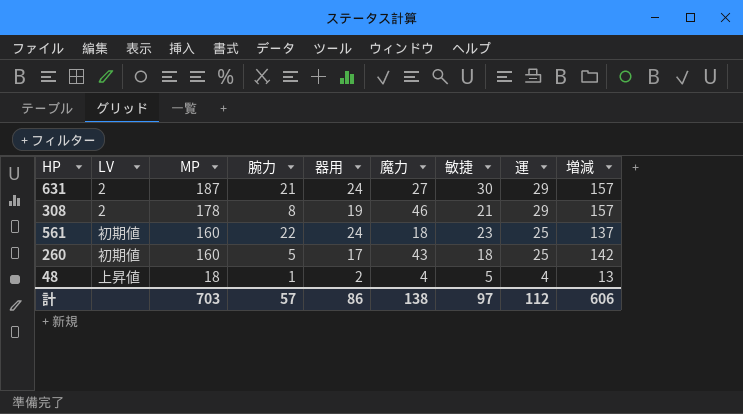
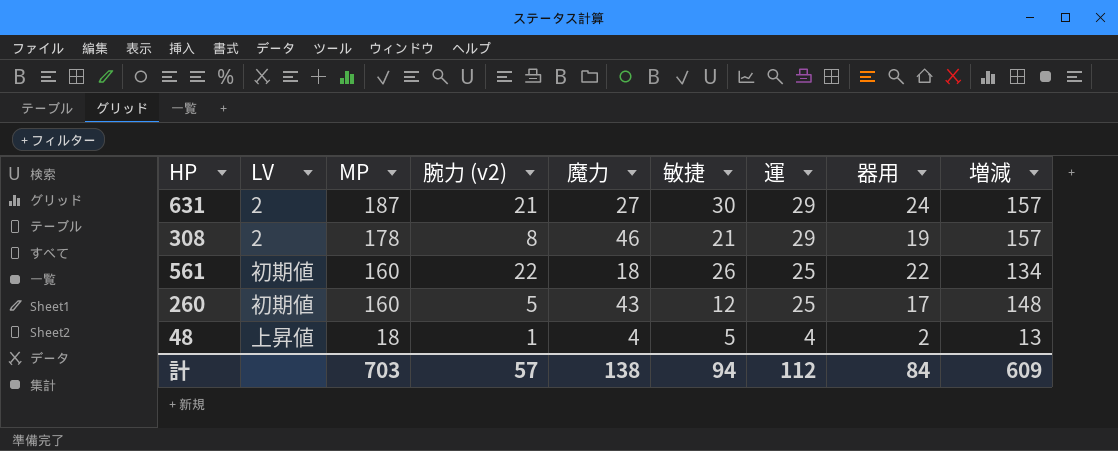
column name: 腕力 -> 腕力 (v2)
column 器用 | position: 5 -> 8
561 | 敏捷: 23 -> 26
561 | 器用: 24 -> 22
561 | 増減: 137 -> 134
260 | 敏捷: 18 -> 12
260 | 増減: 142 -> 148
計 | 敏捷: 97 -> 94
計 | 器用: 86 -> 84
計 | 増減: 606 -> 609

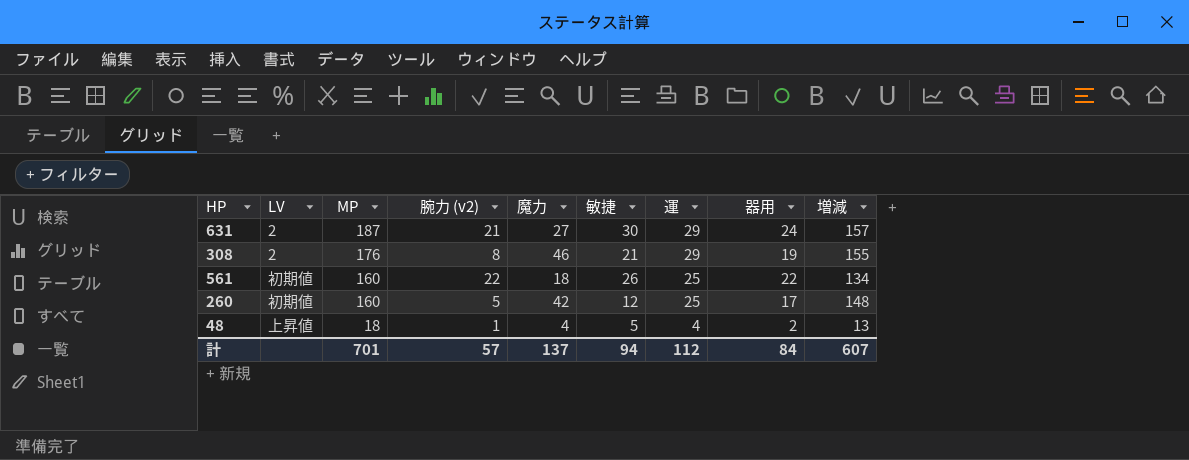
308 | MP: 178 -> 176
308 | 増減: 157 -> 155
260 | 魔力: 43 -> 42
計 | MP: 703 -> 701
計 | 魔力: 138 -> 137
計 | 増減: 609 -> 607

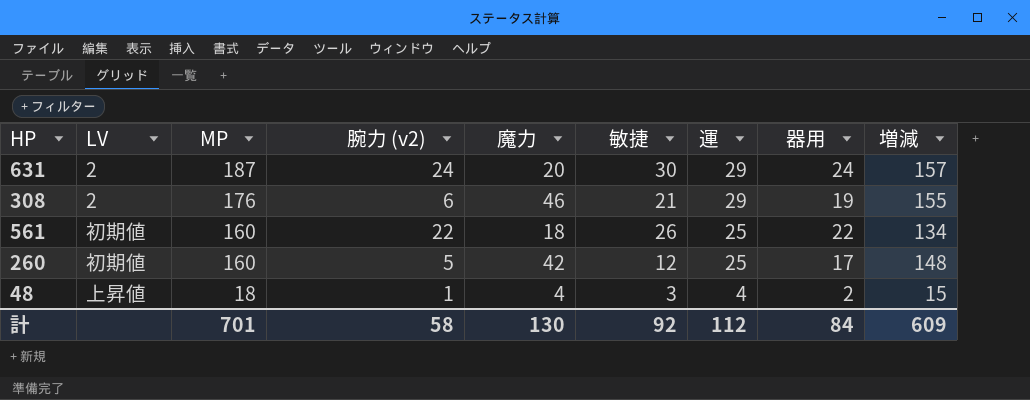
631 | 腕力 (v2): 21 -> 24
631 | 魔力: 27 -> 20
308 | 腕力 (v2): 8 -> 6
48 | 敏捷: 5 -> 3
48 | 増減: 13 -> 15
計 | 腕力 (v2): 57 -> 58
計 | 魔力: 137 -> 130
計 | 敏捷: 94 -> 92
計 | 増減: 607 -> 609

